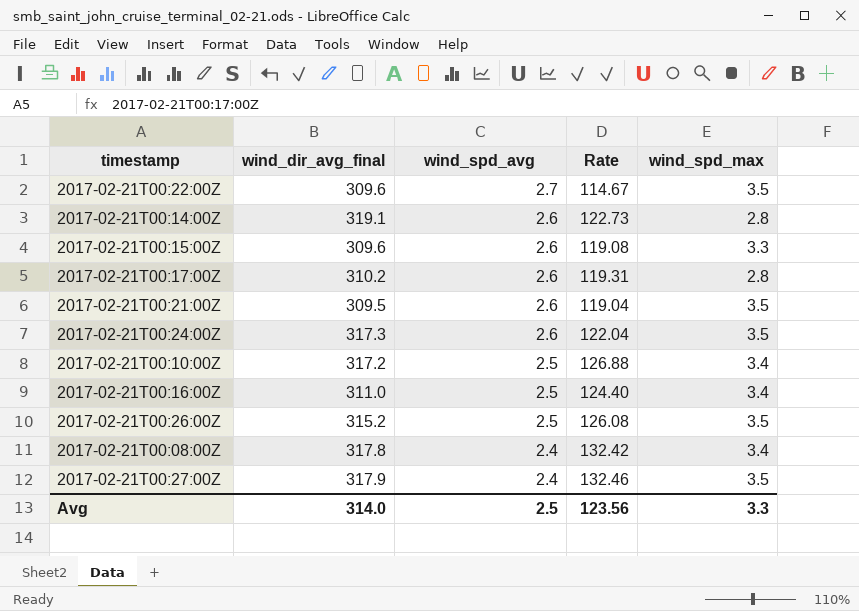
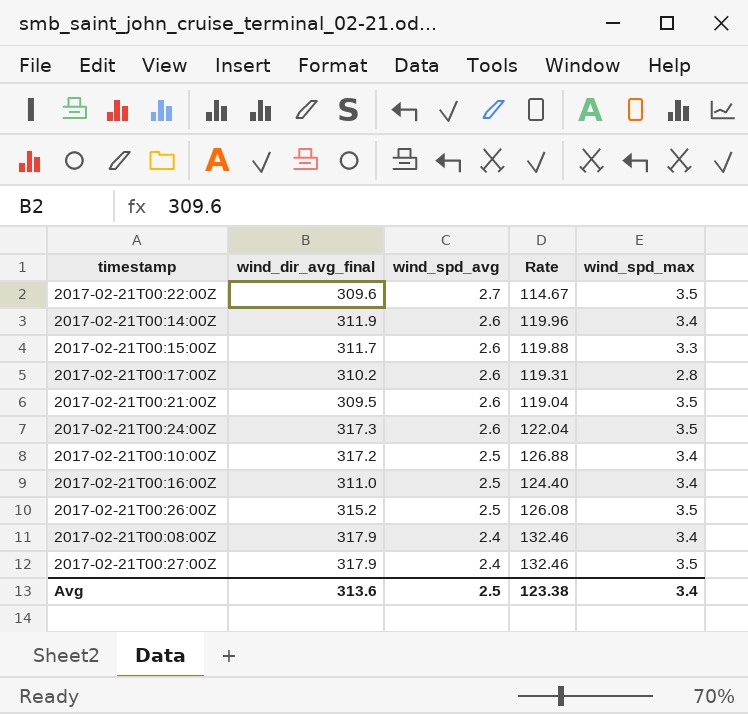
2017-02-21T00:14:00Z | wind_dir_avg_final: 319.1 -> 311.9
2017-02-21T00:14:00Z | Rate: 122.73 -> 119.96
2017-02-21T00:14:00Z | wind_spd_max: 2.8 -> 3.4
2017-02-21T00:15:00Z | wind_dir_avg_final: 309.6 -> 311.7
2017-02-21T00:15:00Z | Rate: 119.08 -> 119.88
2017-02-21T00:08:00Z | wind_dir_avg_final: 317.8 -> 317.9
2017-02-21T00:08:00Z | Rate: 132.42 -> 132.46
Avg | wind_dir_avg_final: 314.0 -> 313.6
Avg | Rate: 123.56 -> 123.38
Avg | wind_spd_max: 3.3 -> 3.4

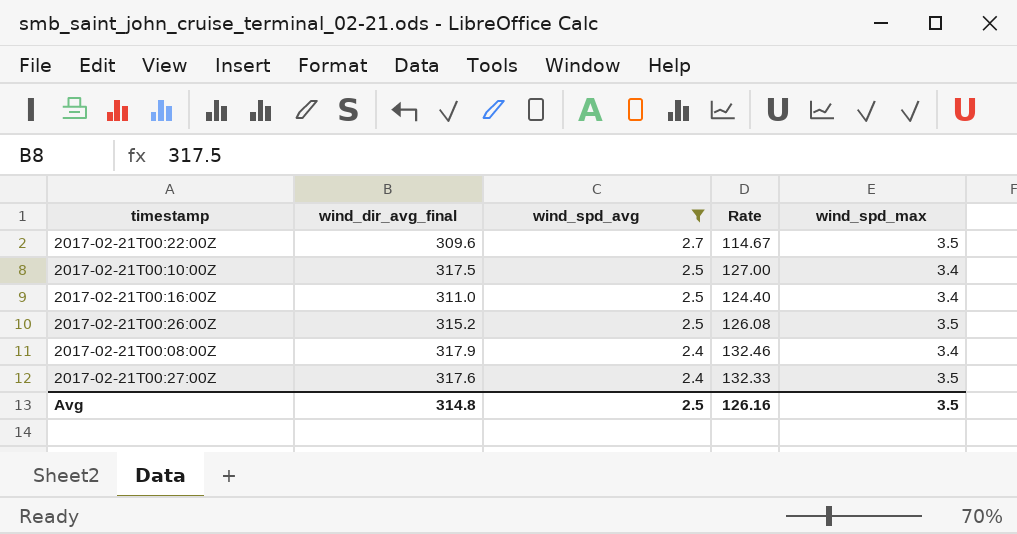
filter: none -> wind_spd_avg != 2.6
2017-02-21T00:10:00Z | wind_dir_avg_final: 317.2 -> 317.5
2017-02-21T00:10:00Z | Rate: 126.88 -> 127.00
2017-02-21T00:27:00Z | wind_dir_avg_final: 317.9 -> 317.6
2017-02-21T00:27:00Z | Rate: 132.46 -> 132.33
Avg | wind_dir_avg_final: 313.6 -> 314.8
Avg | Rate: 123.38 -> 126.16
Avg | wind_spd_max: 3.4 -> 3.5

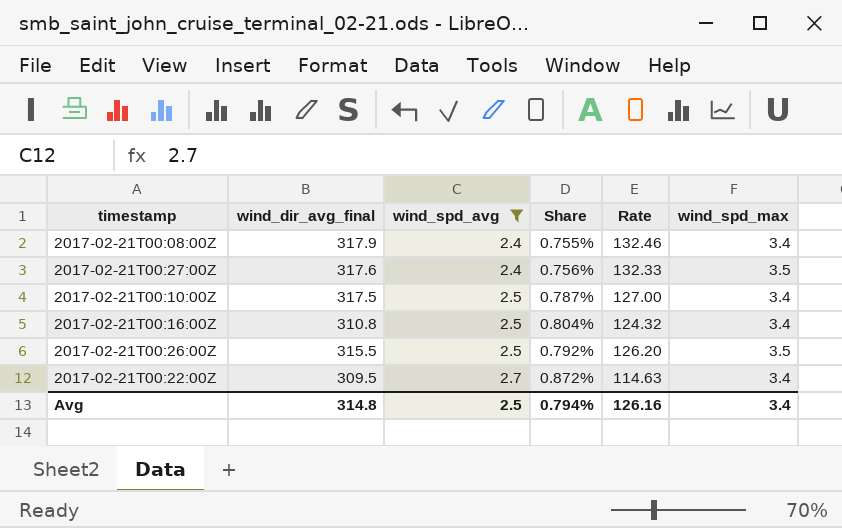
row order: wind_spd_avg descending -> wind_spd_avg ascending
column Share | formula: none -> [wind_spd_avg] / [wind_dir_avg_final]
2017-02-21T00:16:00Z | wind_dir_avg_final: 311.0 -> 310.8
2017-02-21T00:16:00Z | Rate: 124.40 -> 124.32
2017-02-21T00:26:00Z | wind_dir_avg_final: 315.2 -> 315.5
2017-02-21T00:26:00Z | Rate: 126.08 -> 126.20
2017-02-21T00:22:00Z | wind_dir_avg_final: 309.6 -> 309.5
2017-02-21T00:22:00Z | Rate: 114.67 -> 114.63
2017-02-21T00:22:00Z | wind_spd_max: 3.5 -> 3.4
Avg | wind_spd_max: 3.5 -> 3.4

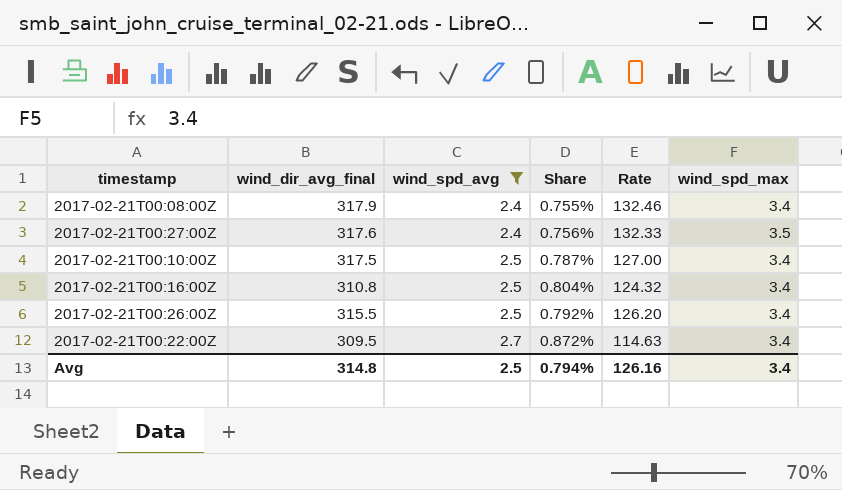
2017-02-21T00:26:00Z | wind_spd_max: 3.5 -> 3.4

